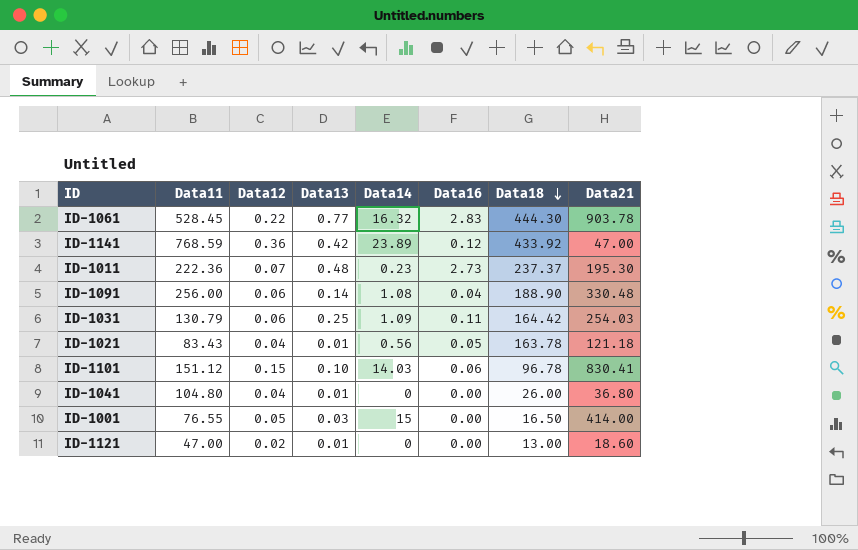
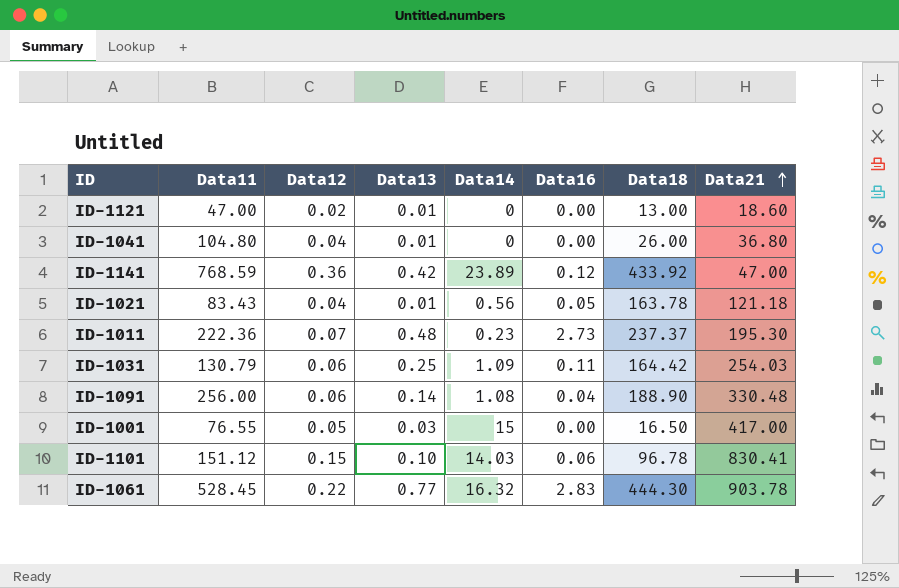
row order: Data18 descending -> Data21 ascending
ID-1001 | Data21: 414.00 -> 417.00

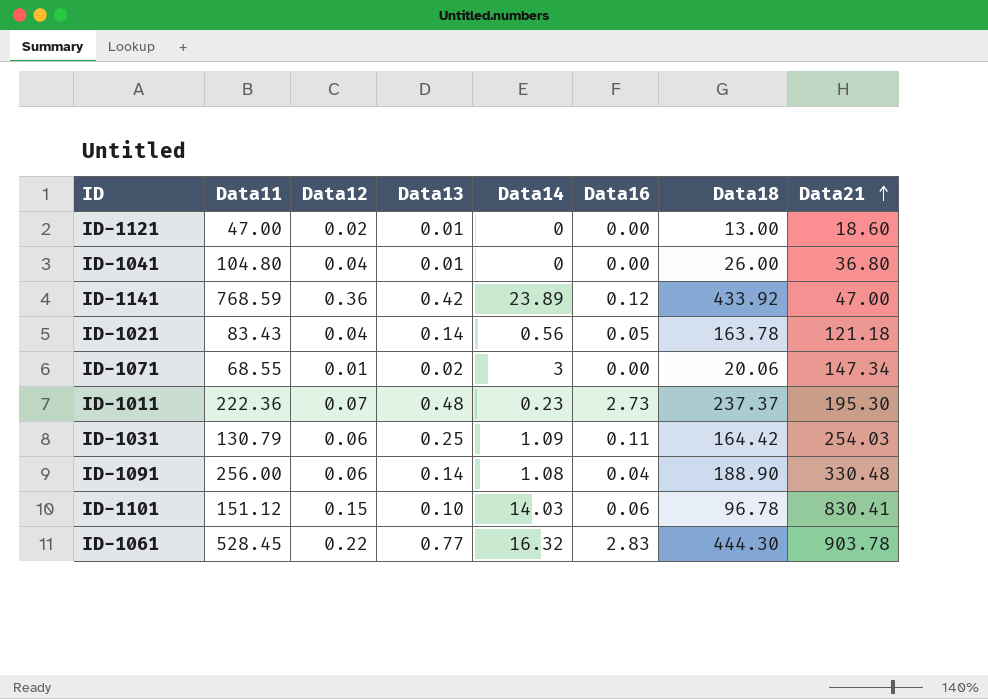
row ID-1001: 76.55 | 0.05 | 0.03 | 15 | 0.00 | 16.50 | 417.00 -> none
ID-1021 | Data13: 0.01 -> 0.14
row ID-1071: none -> 68.55 | 0.01 | 0.02 | 3 | 0.00 | 20.06 | 147.34

